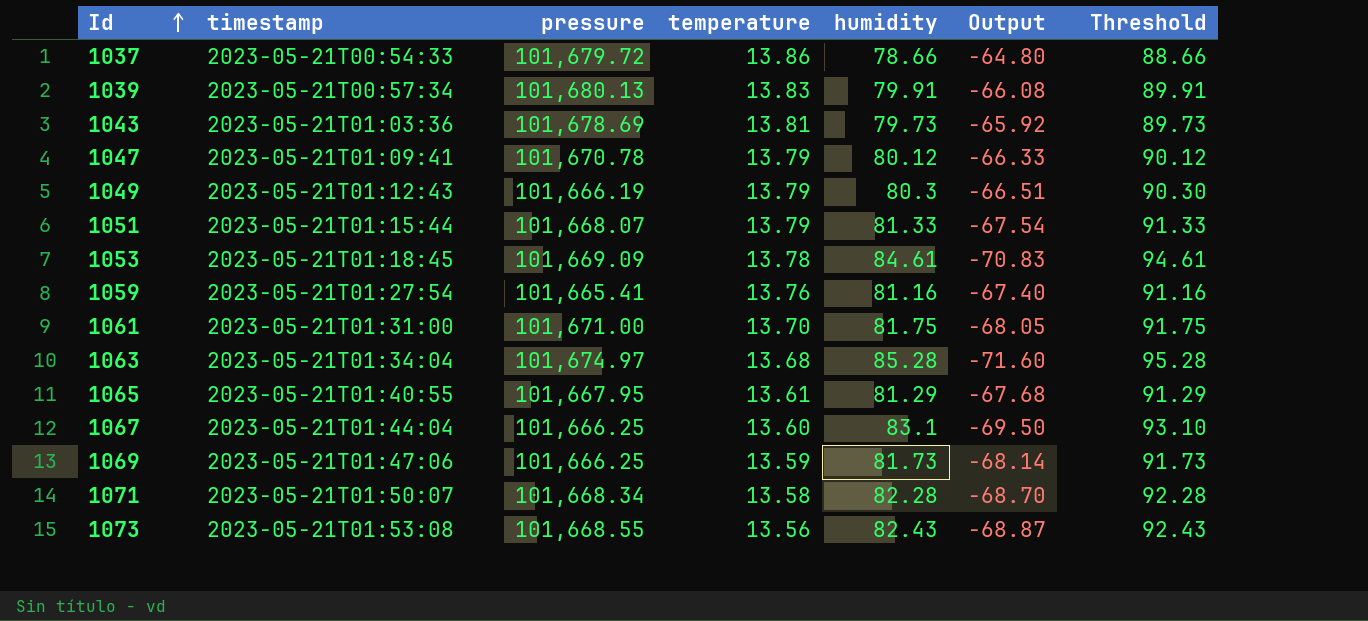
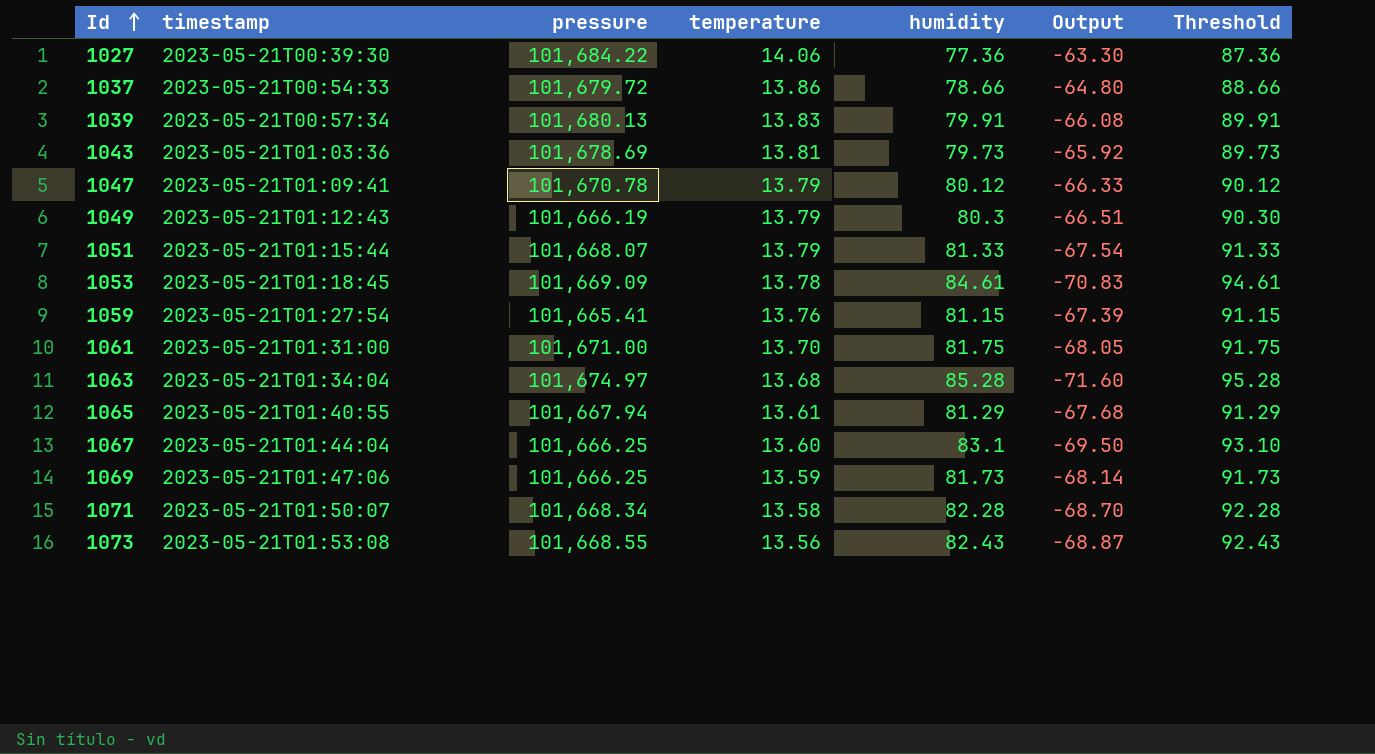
row 1027: none -> 2023-05-21T00:39:30 | 101,684.22 | 14.06 | 77.36 | -63.30 | 87.36
1059 | humidity: 81.16 -> 81.15
1059 | Output: -67.40 -> -67.39
1059 | Threshold: 91.16 -> 91.15
1065 | pressure: 101,667.95 -> 101,667.94

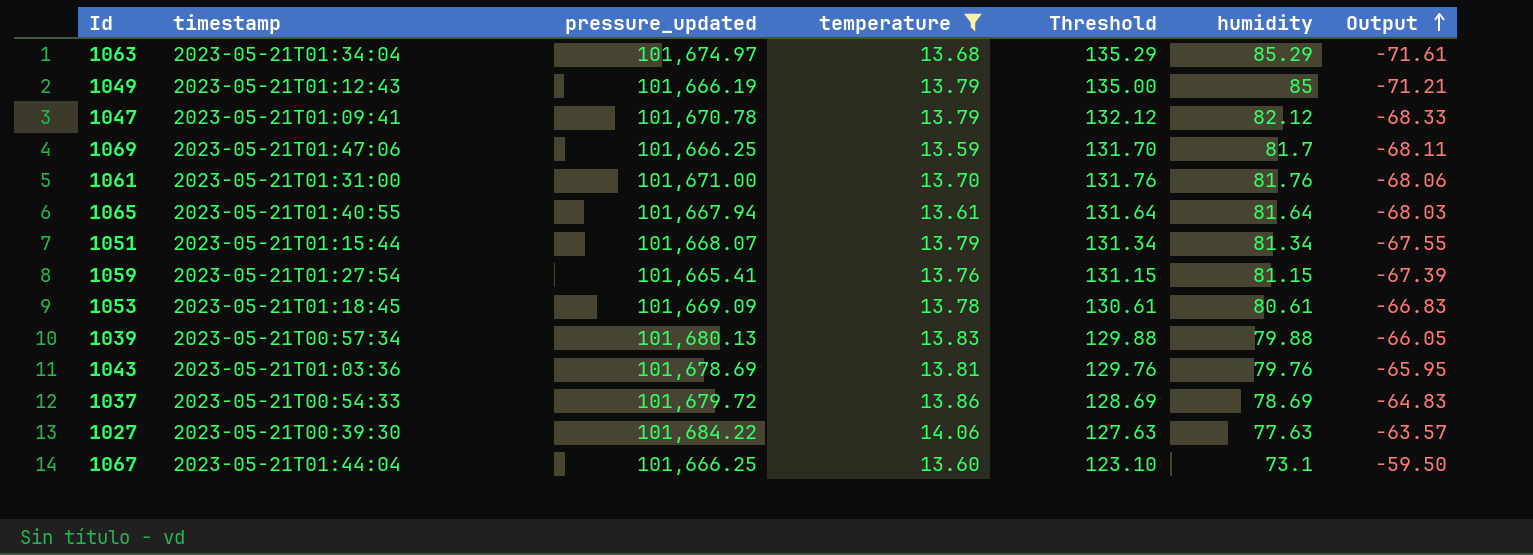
filter: none -> temperature >= 13.59
row order: Id ascending -> Output ascending
column name: pressure -> pressure_updated
column Threshold | formula: [humidity] + 10 -> [humidity] + 50
column Threshold | position: 7 -> 5
1063 | humidity: 85.28 -> 85.29
1063 | Output: -71.60 -> -71.61
1049 | humidity: 80.3 -> 85
1049 | Output: -66.51 -> -71.21
1047 | humidity: 80.12 -> 82.12
1047 | Output: -66.33 -> -68.33
1069 | humidity: 81.73 -> 81.7
1069 | Output: -68.14 -> -68.11
1061 | humidity: 81.75 -> 81.76
1061 | Output: -68.05 -> -68.06
1065 | humidity: 81.29 -> 81.64
1065 | Output: -67.68 -> -68.03
1051 | humidity: 81.33 -> 81.34
1051 | Output: -67.54 -> -67.55
1053 | humidity: 84.61 -> 80.61
1053 | Output: -70.83 -> -66.83
1039 | humidity: 79.91 -> 79.88
1039 | Output: -66.08 -> -66.05
1043 | humidity: 79.73 -> 79.76
1043 | Output: -65.92 -> -65.95
1037 | humidity: 78.66 -> 78.69
1037 | Output: -64.80 -> -64.83
1027 | humidity: 77.36 -> 77.63
1027 | Output: -63.30 -> -63.57
1067 | humidity: 83.1 -> 73.1
1067 | Output: -69.50 -> -59.50

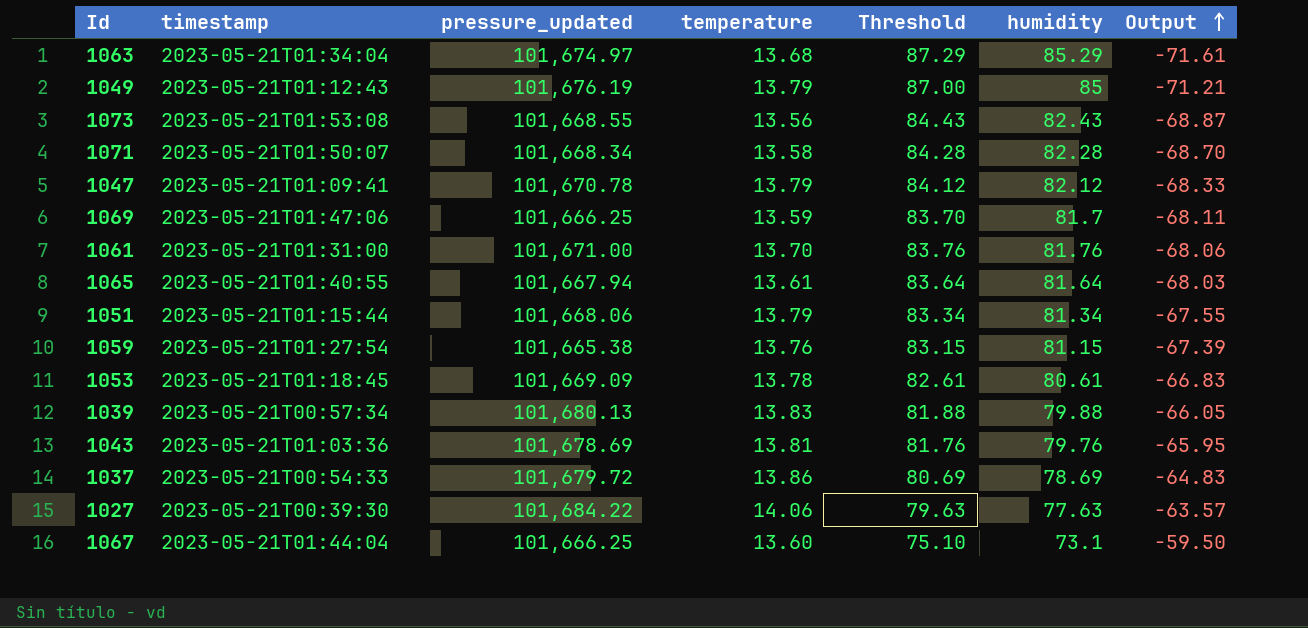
filter: temperature >= 13.59 -> none
column Threshold | formula: [humidity] + 50 -> [humidity] + 2
1049 | pressure_updated: 101,666.19 -> 101,676.19
1051 | pressure_updated: 101,668.07 -> 101,668.06
1059 | pressure_updated: 101,665.41 -> 101,665.38

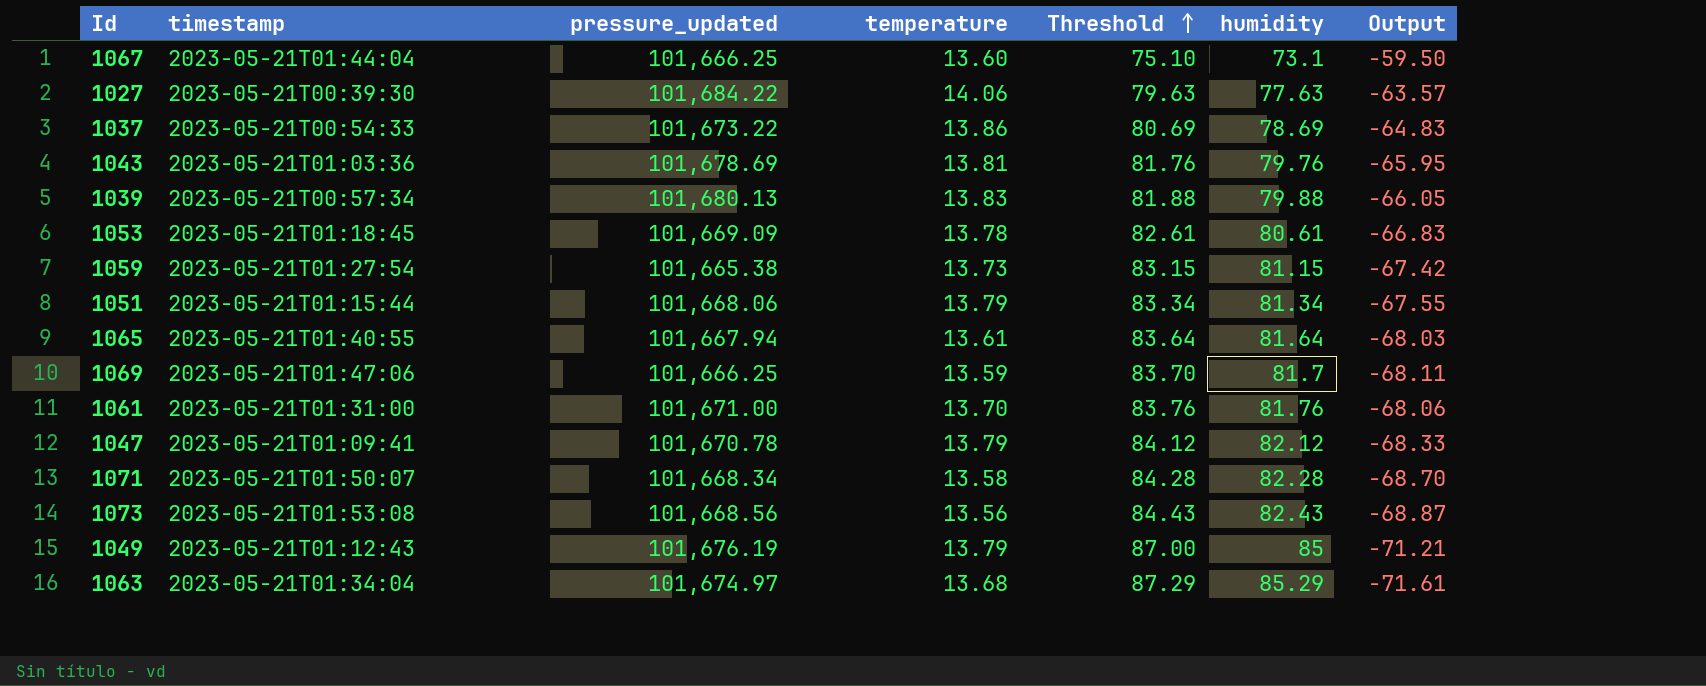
row order: Output ascending -> Threshold ascending
1037 | pressure_updated: 101,679.72 -> 101,673.22
1059 | temperature: 13.76 -> 13.73
1059 | Output: -67.39 -> -67.42
1073 | pressure_updated: 101,668.55 -> 101,668.56

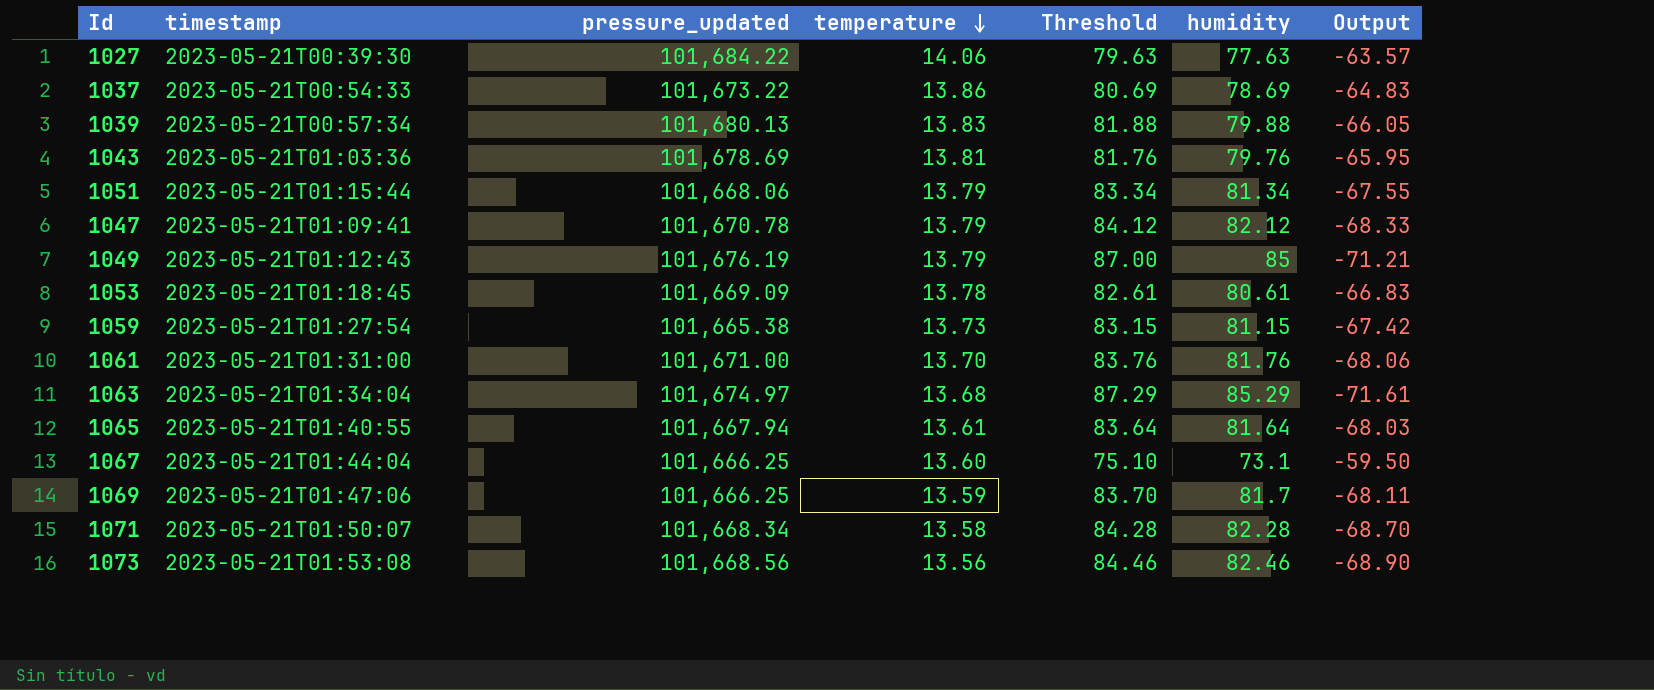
row order: Threshold ascending -> temperature descending
1073 | Threshold: 84.43 -> 84.46
1073 | humidity: 82.43 -> 82.46
1073 | Output: -68.87 -> -68.90

